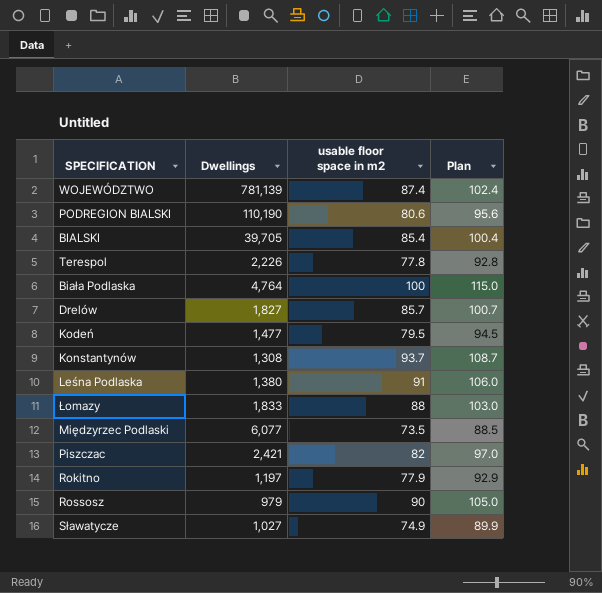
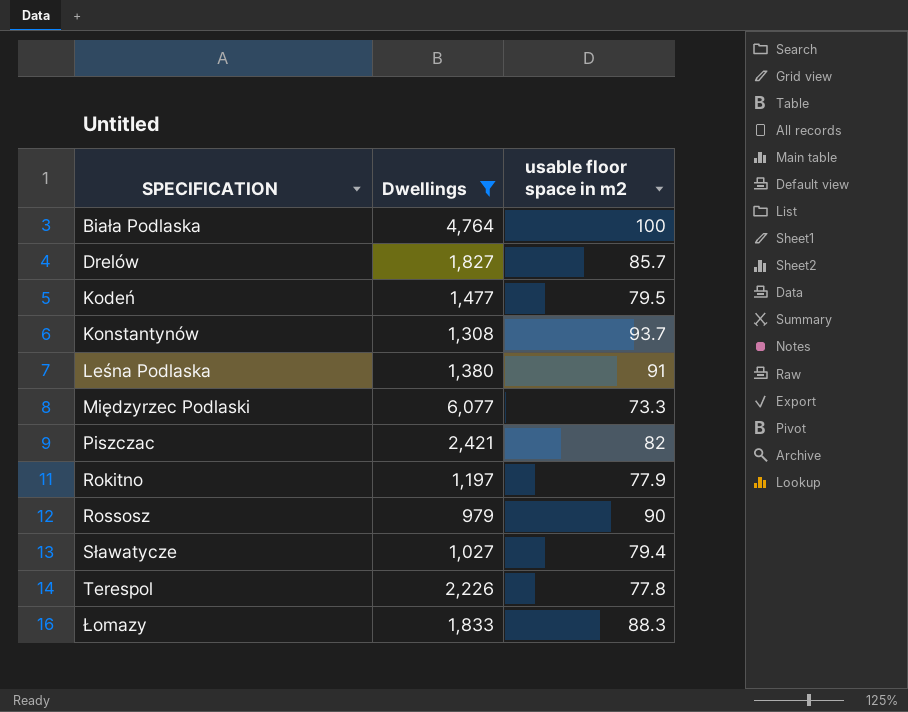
filter: none -> Dwellings <= 6,077
row order: none -> SPECIFICATION ascending
column Plan | formula: [usable floor space in m2] + 15 -> none
Międzyrzec Podlaski | usable floor space in m2: 73.5 -> 73.3
Sławatycze | usable floor space in m2: 74.9 -> 79.4
Łomazy | usable floor space in m2: 88 -> 88.3

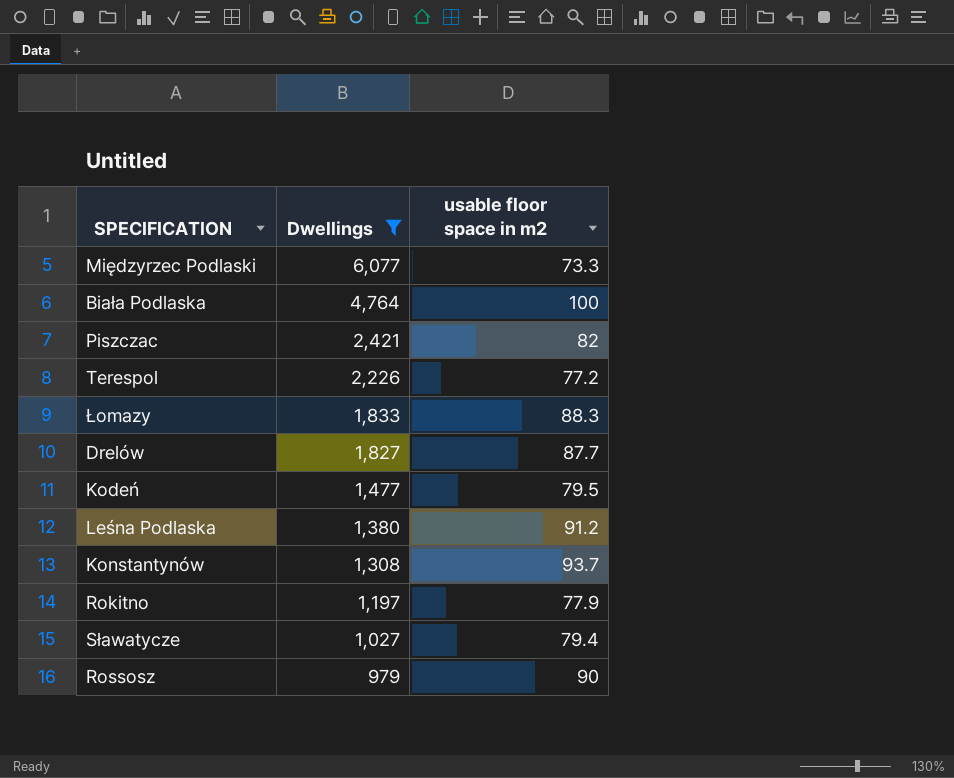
row order: SPECIFICATION ascending -> Dwellings descending
Terespol | usable floor space in m2: 77.8 -> 77.2
Drelów | usable floor space in m2: 85.7 -> 87.7
Leśna Podlaska | usable floor space in m2: 91 -> 91.2

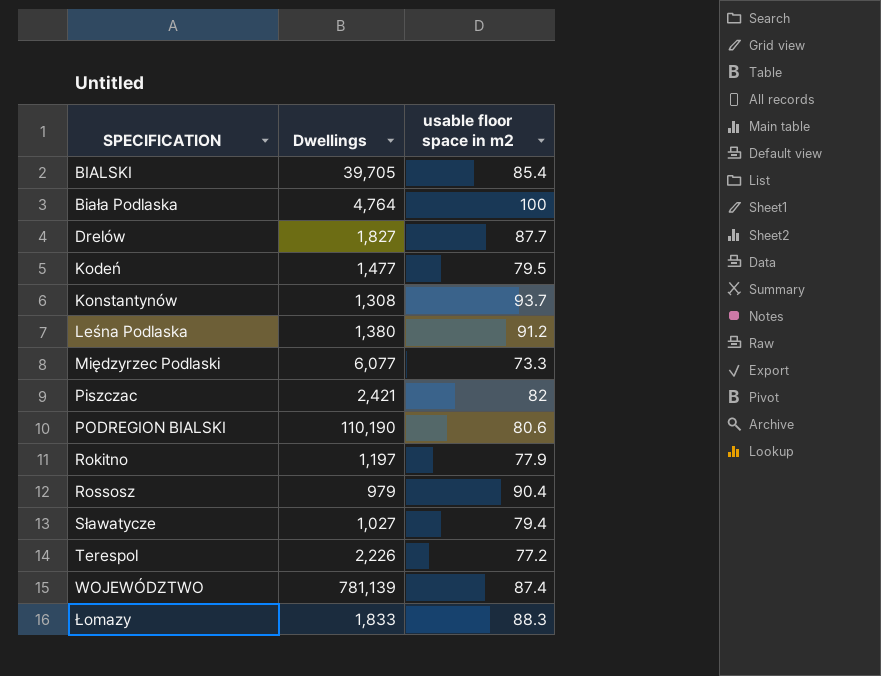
filter: Dwellings <= 6,077 -> none
row order: Dwellings descending -> SPECIFICATION ascending
Rossosz | usable floor space in m2: 90 -> 90.4

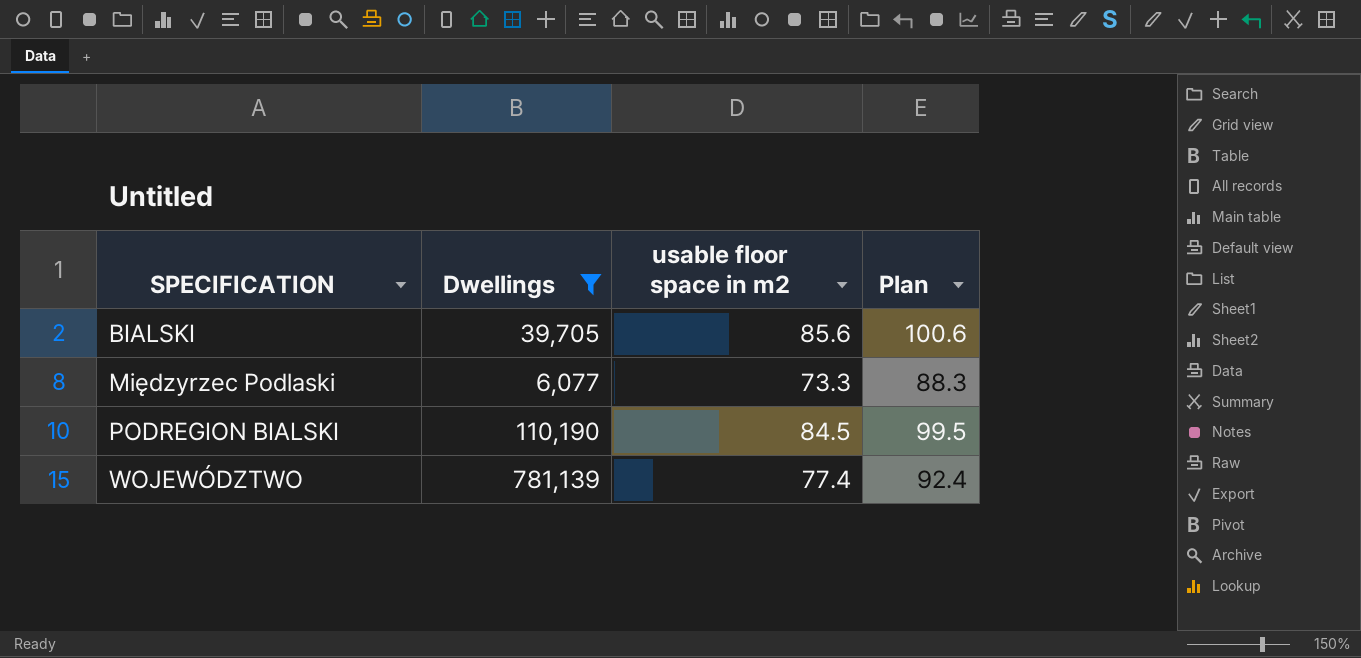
filter: none -> Dwellings >= 6,077
column Plan | formula: none -> [usable floor space in m2] + 15
BIALSKI | usable floor space in m2: 85.4 -> 85.6
PODREGION BIALSKI | usable floor space in m2: 80.6 -> 84.5
WOJEWÓDZTWO | usable floor space in m2: 87.4 -> 77.4

